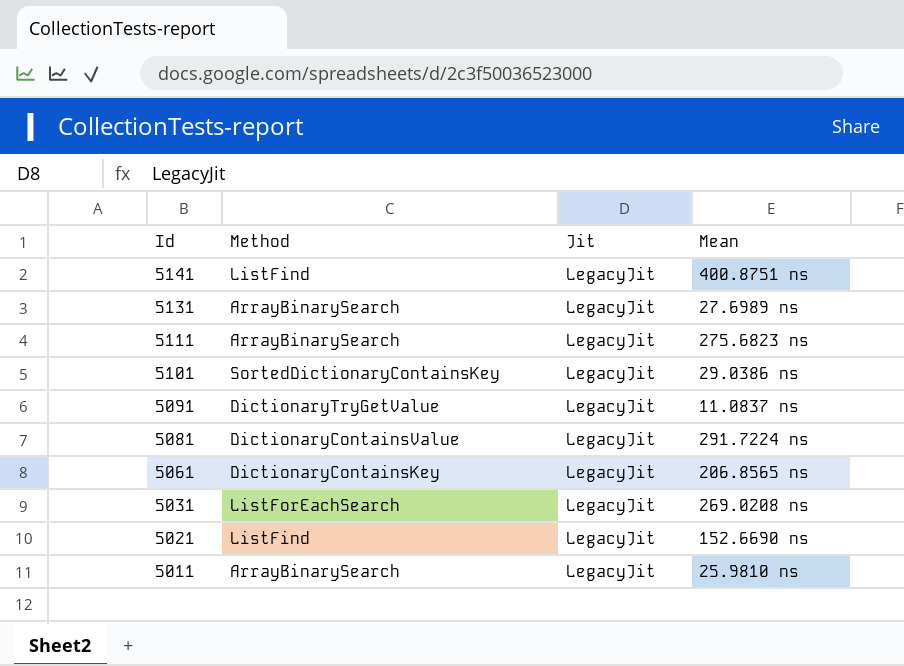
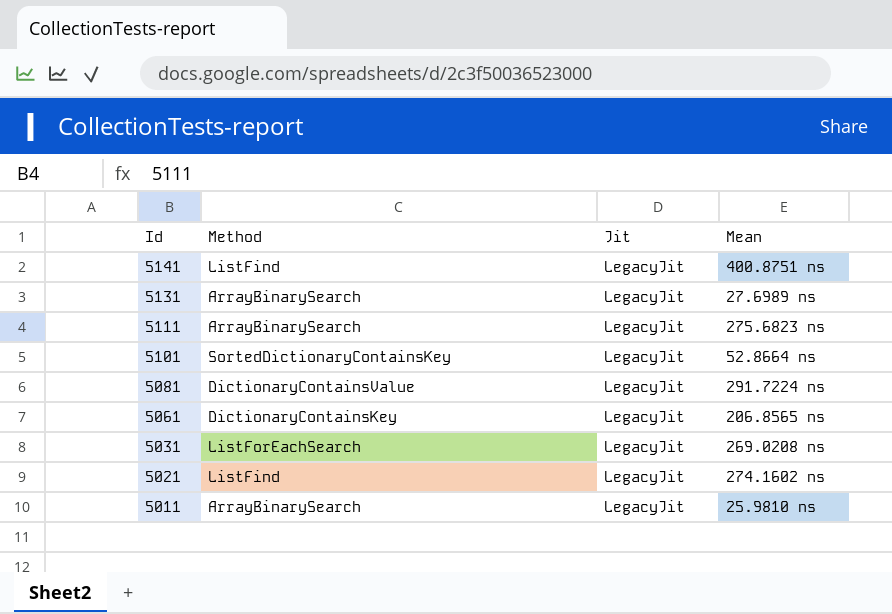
row 5091: DictionaryTryGetValue | LegacyJit | 11.0837 ns -> none
5101 | Mean: 29.0386 ns -> 52.8664 ns
5021 | Mean: 152.6690 ns -> 274.1602 ns

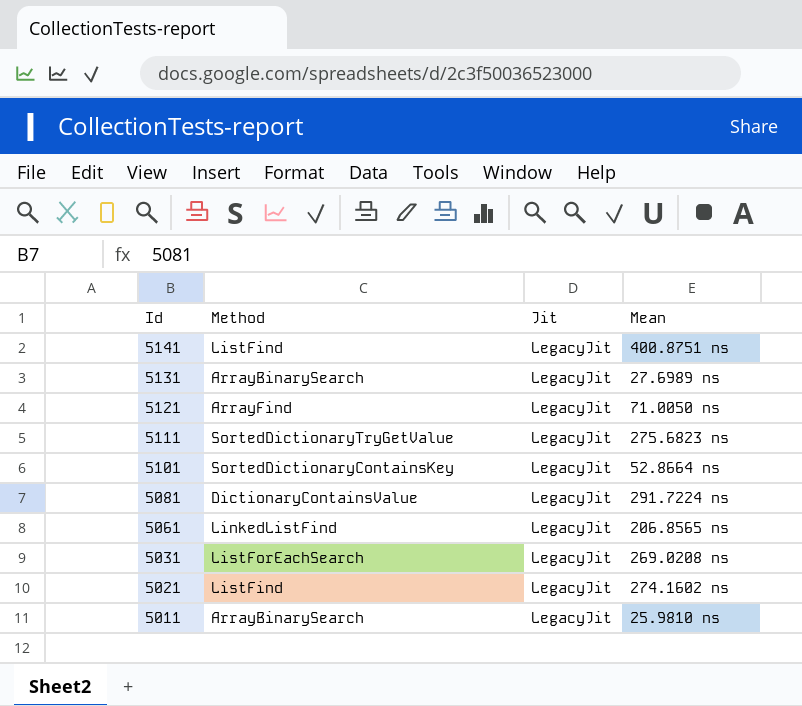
row 5121: none -> ArrayFind | LegacyJit | 71.0050 ns
5111 | Method: ArrayBinarySearch -> SortedDictionaryTryGetValue
5061 | Method: DictionaryContainsKey -> LinkedListFind

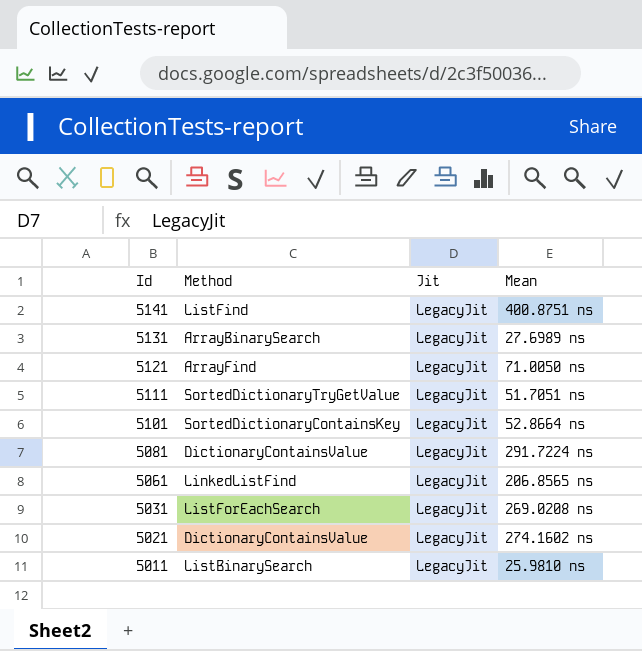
5111 | Mean: 275.6823 ns -> 51.7051 ns
5021 | Method: ListFind -> DictionaryContainsValue
5011 | Method: ArrayBinarySearch -> ListBinarySearch

